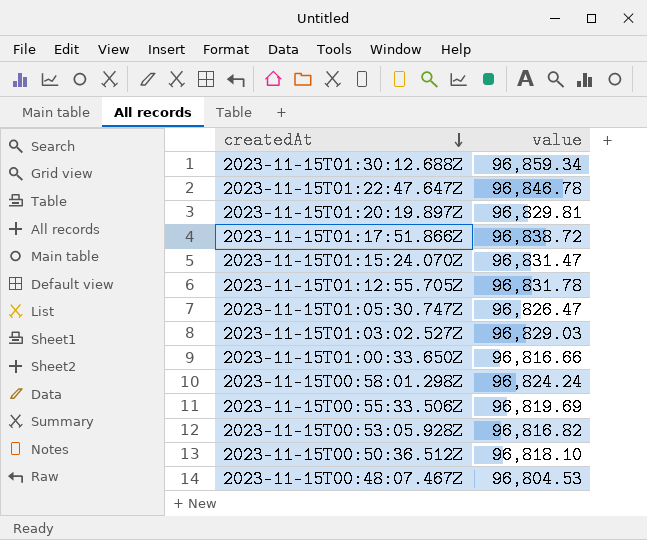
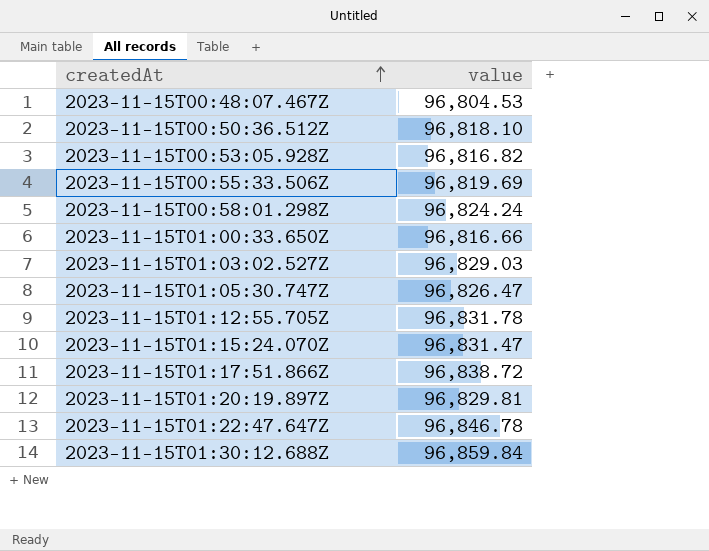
row order: createdAt descending -> createdAt ascending
2023-11-15T01:30:12.688Z | value: 96,859.34 -> 96,859.84

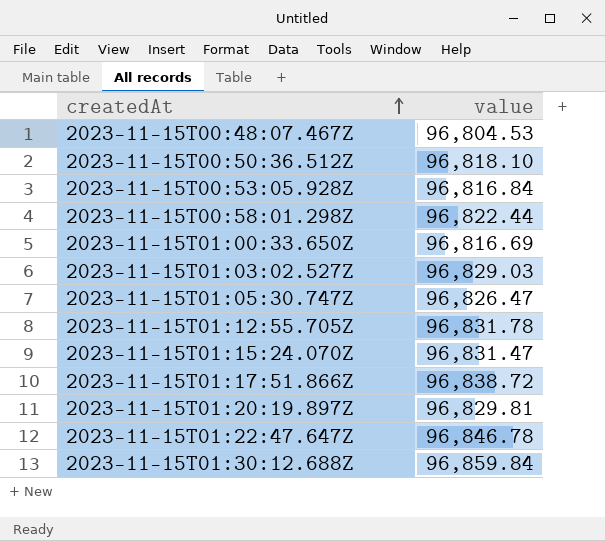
row 2023-11-15T00:55:33.506Z: 96,819.69 -> none
2023-11-15T00:53:05.928Z | value: 96,816.82 -> 96,816.84
2023-11-15T00:58:01.298Z | value: 96,824.24 -> 96,822.44
2023-11-15T01:00:33.650Z | value: 96,816.66 -> 96,816.69

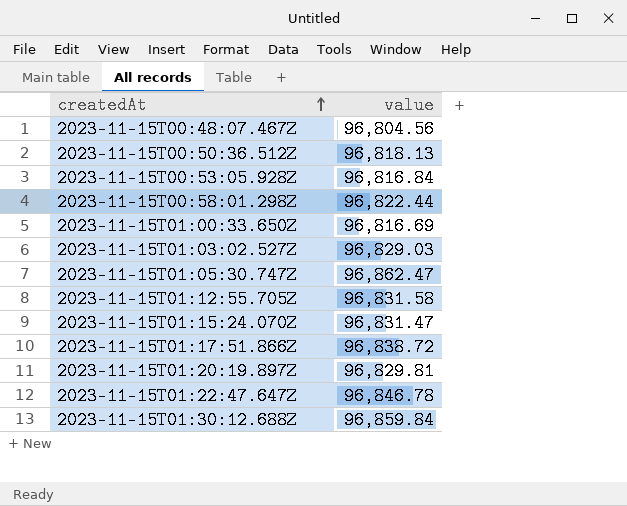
2023-11-15T00:48:07.467Z | value: 96,804.53 -> 96,804.56
2023-11-15T00:50:36.512Z | value: 96,818.10 -> 96,818.13
2023-11-15T01:05:30.747Z | value: 96,826.47 -> 96,862.47
2023-11-15T01:12:55.705Z | value: 96,831.78 -> 96,831.58

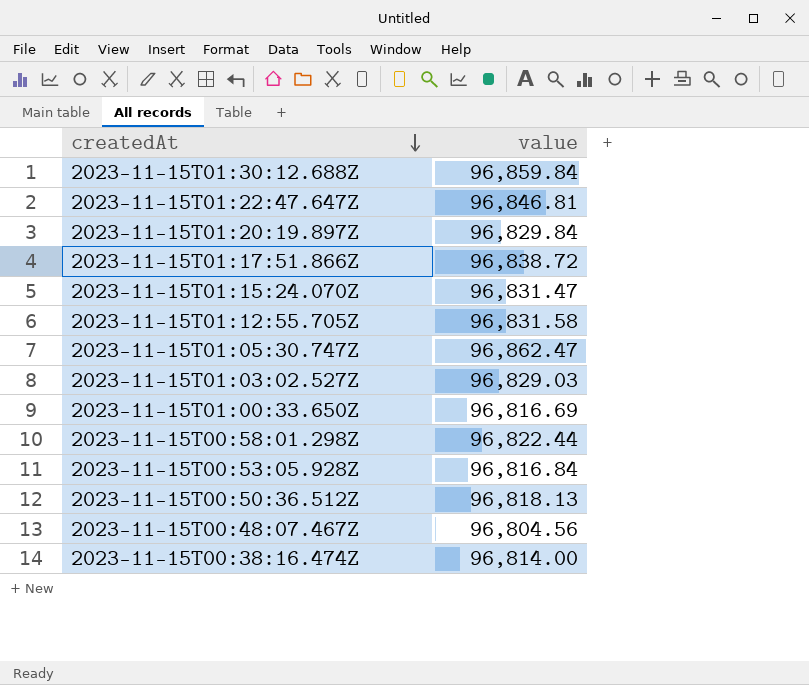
row order: createdAt ascending -> createdAt descending
2023-11-15T01:22:47.647Z | value: 96,846.78 -> 96,846.81
2023-11-15T01:20:19.897Z | value: 96,829.81 -> 96,829.84
row 2023-11-15T00:38:16.474Z: none -> 96,814.00

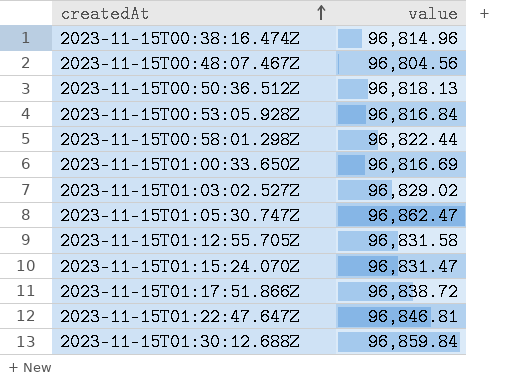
row order: createdAt descending -> createdAt ascending
row 2023-11-15T01:20:19.897Z: 96,829.84 -> none
2023-11-15T00:38:16.474Z | value: 96,814.00 -> 96,814.96
2023-11-15T01:03:02.527Z | value: 96,829.03 -> 96,829.02

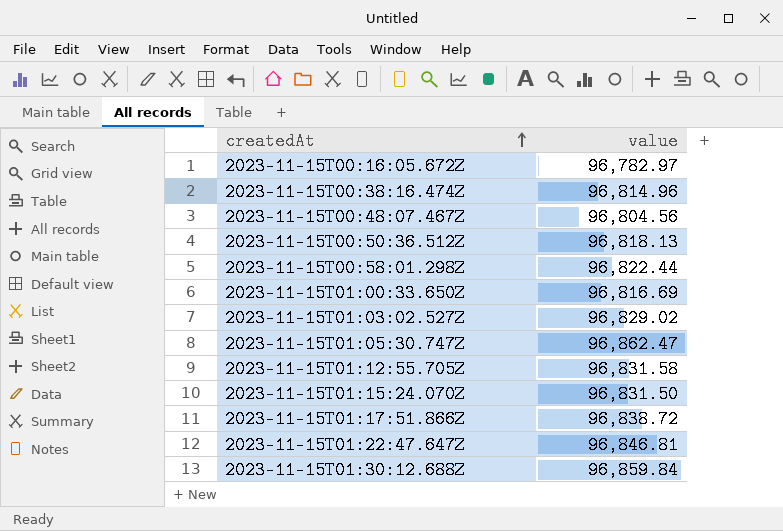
row 2023-11-15T00:53:05.928Z: 96,816.84 -> none
row 2023-11-15T00:16:05.672Z: none -> 96,782.97
2023-11-15T01:15:24.070Z | value: 96,831.47 -> 96,831.50

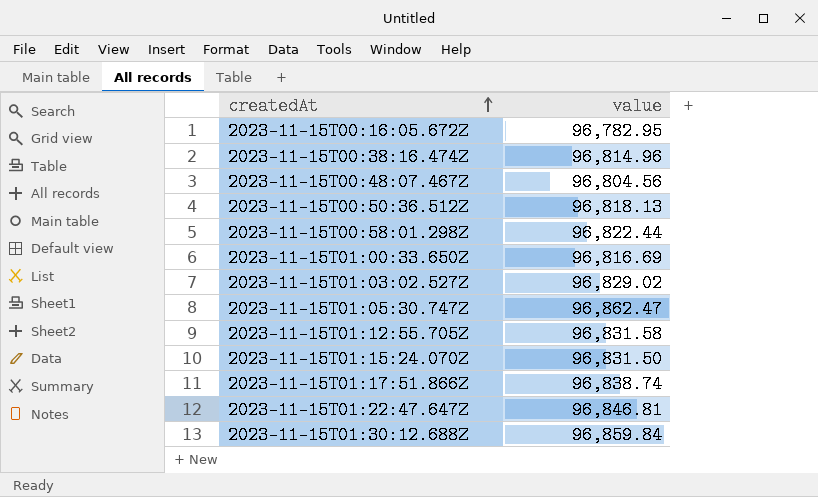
2023-11-15T00:16:05.672Z | value: 96,782.97 -> 96,782.95
2023-11-15T01:17:51.866Z | value: 96,838.72 -> 96,838.74

